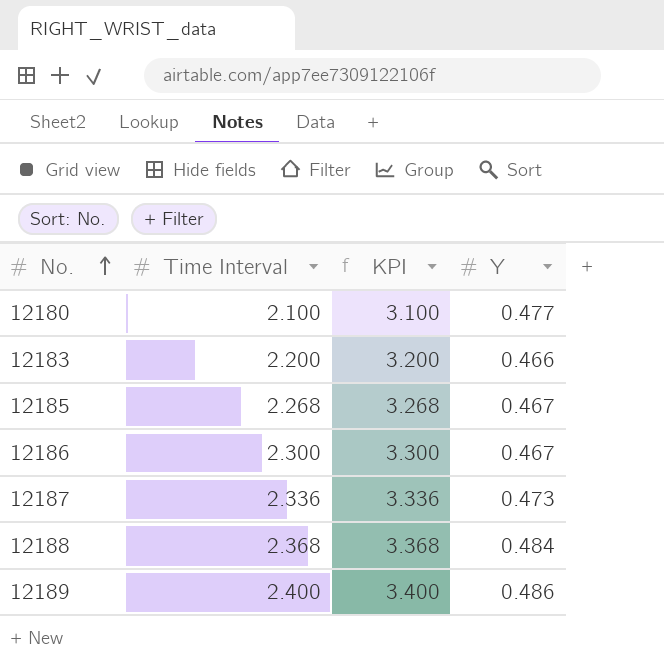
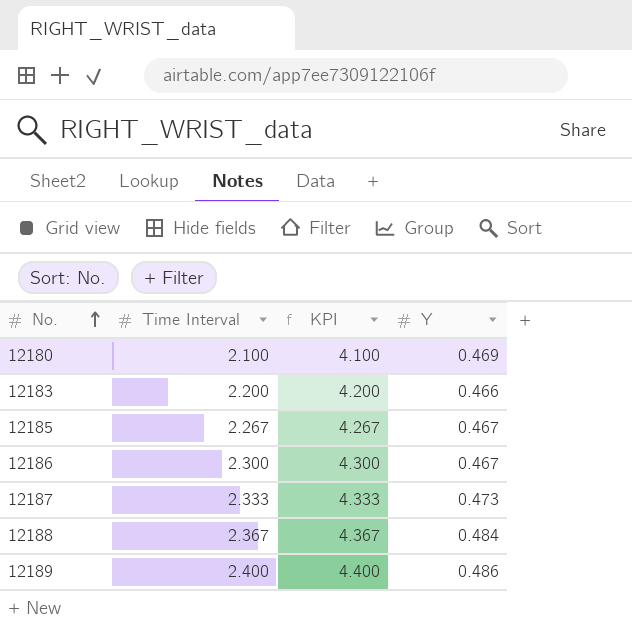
column KPI | formula: [Time Interval] + 1 -> [Time Interval] + 2
12180 | Y: 0.477 -> 0.469
12185 | Time Interval: 2.268 -> 2.267
12187 | Time Interval: 2.336 -> 2.333
12188 | Time Interval: 2.368 -> 2.367

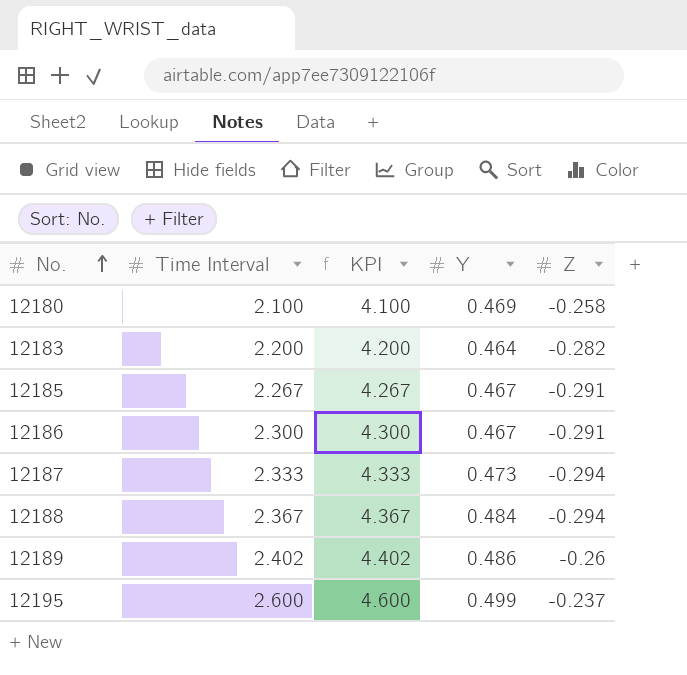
column Z | position: none -> 5
12183 | Y: 0.466 -> 0.464
12189 | Time Interval: 2.400 -> 2.402
12189 | KPI: 4.400 -> 4.402
row 12195: none -> 2.600 | 4.600 | 0.499 | -0.237

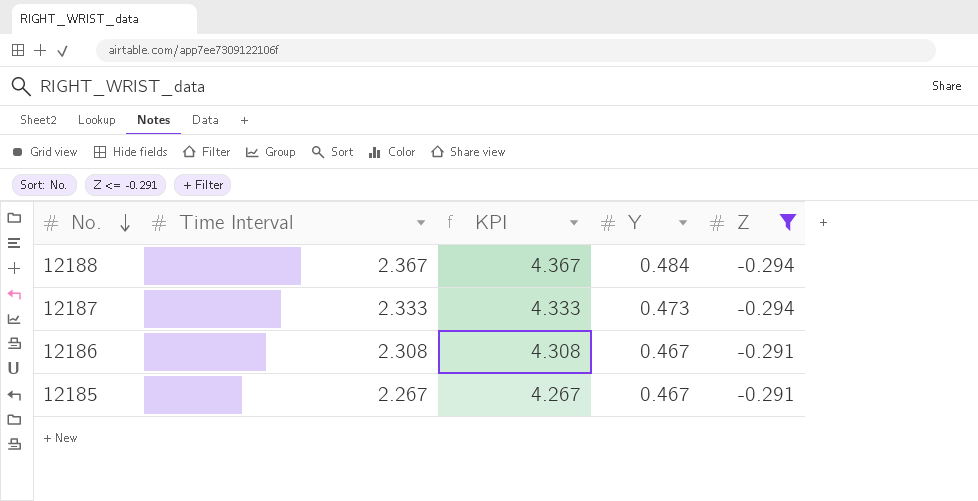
filter: none -> Z <= -0.291
row order: No. ascending -> No. descending
12186 | Time Interval: 2.300 -> 2.308
12186 | KPI: 4.300 -> 4.308

